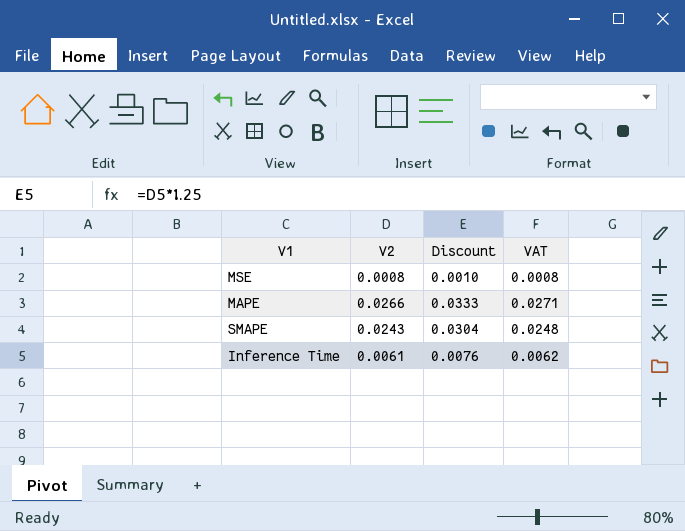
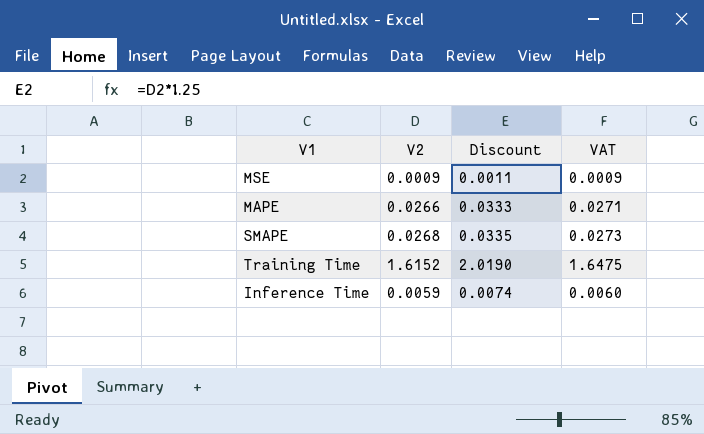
MSE | V2: 0.0008 -> 0.0009
MSE | Discount: 0.0010 -> 0.0011
MSE | VAT: 0.0008 -> 0.0009
SMAPE | V2: 0.0243 -> 0.0268
SMAPE | Discount: 0.0304 -> 0.0335
SMAPE | VAT: 0.0248 -> 0.0273
row Training Time: none -> 1.6152 | 2.0190 | 1.6475
Inference Time | V2: 0.0061 -> 0.0059
Inference Time | Discount: 0.0076 -> 0.0074
Inference Time | VAT: 0.0062 -> 0.0060

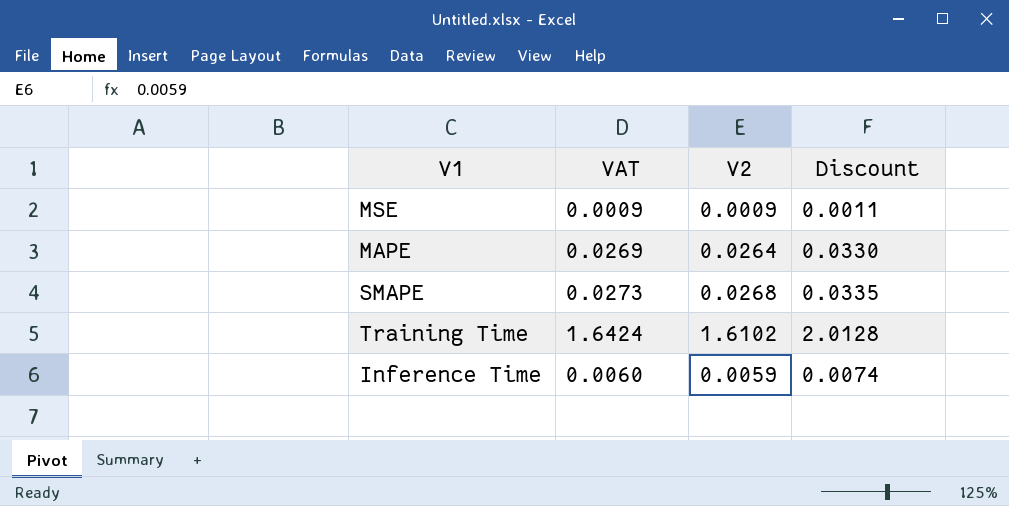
column VAT | position: 4 -> 2
MAPE | VAT: 0.0271 -> 0.0269
MAPE | V2: 0.0266 -> 0.0264
MAPE | Discount: 0.0333 -> 0.0330
Training Time | VAT: 1.6475 -> 1.6424
Training Time | V2: 1.6152 -> 1.6102
Training Time | Discount: 2.0190 -> 2.0128

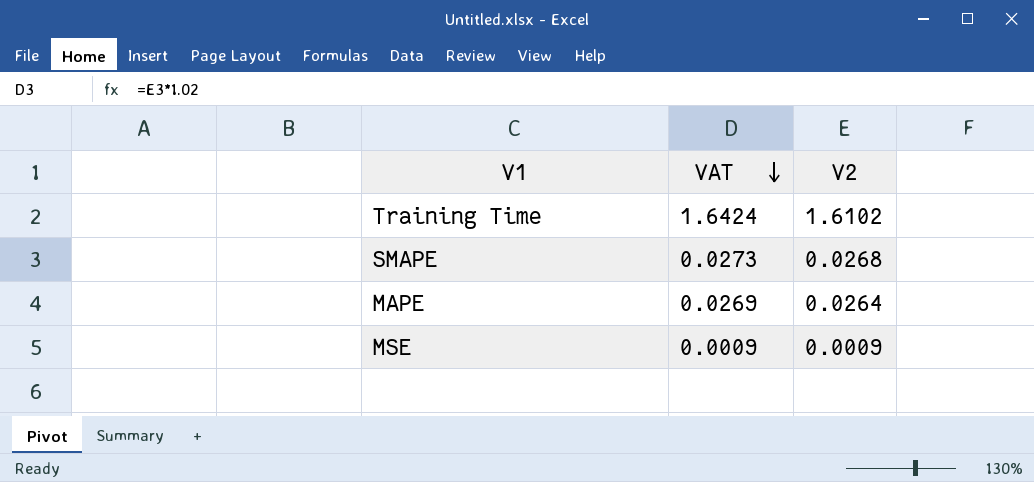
row order: none -> VAT descending
column Discount | formula: [V2] * 1.25 -> none
row Inference Time: 0.0060 | 0.0059 | 0.0074 -> none

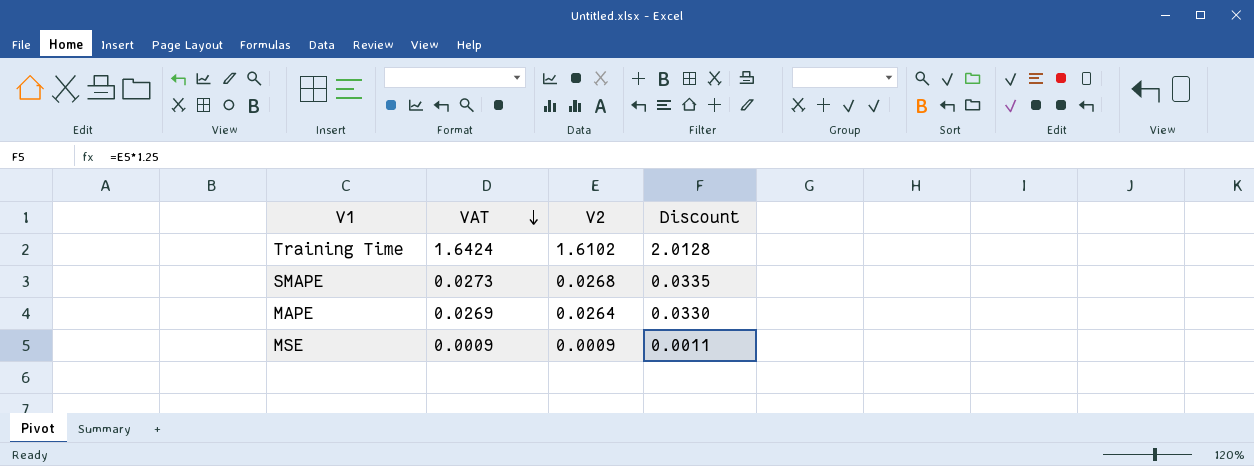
column Discount | formula: none -> [V2] * 1.25

